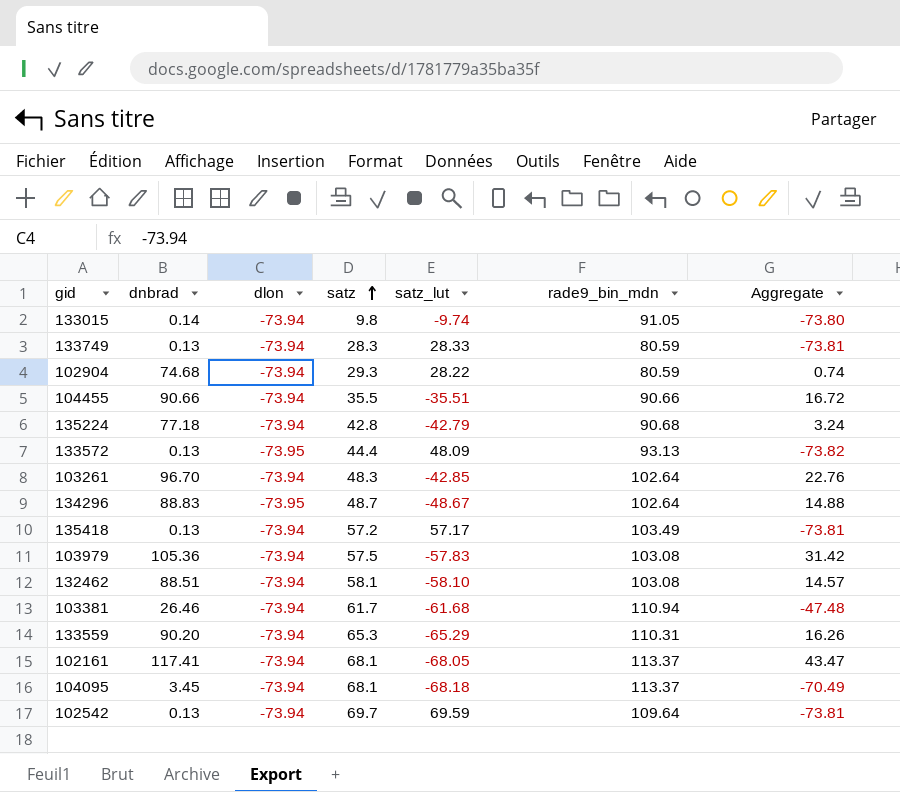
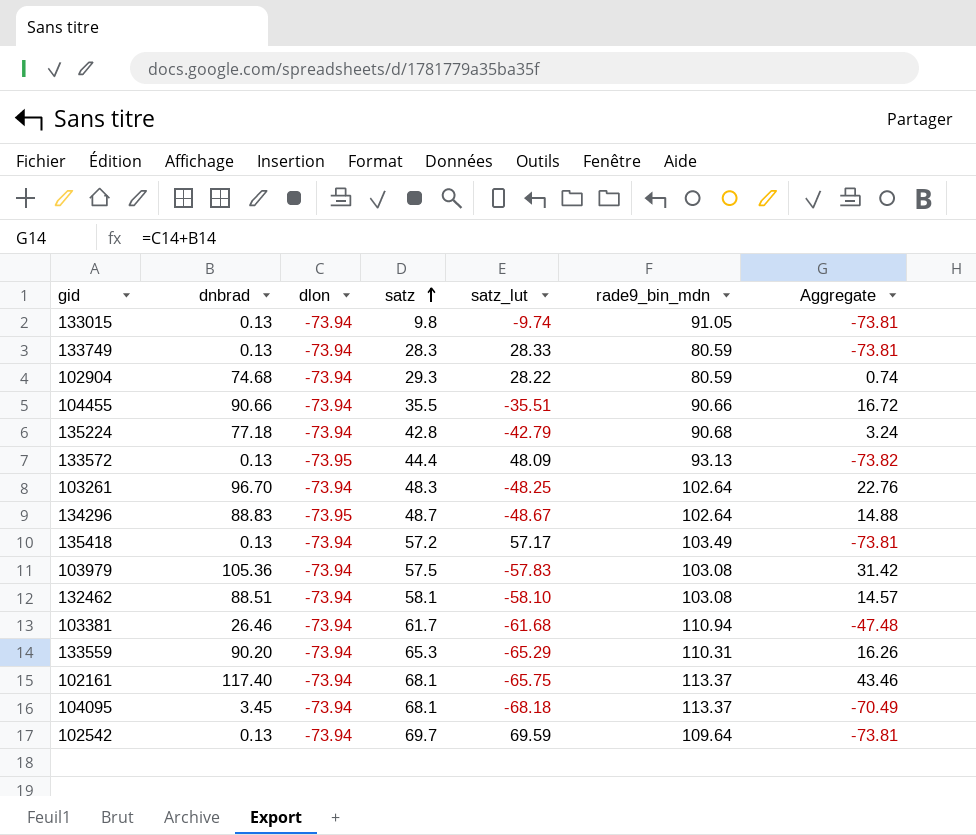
133015 | dnbrad: 0.14 -> 0.13
133015 | Aggregate: -73.80 -> -73.81
103261 | satz_lut: -42.85 -> -48.25
102161 | dnbrad: 117.41 -> 117.40
102161 | satz_lut: -68.05 -> -65.75
102161 | Aggregate: 43.47 -> 43.46

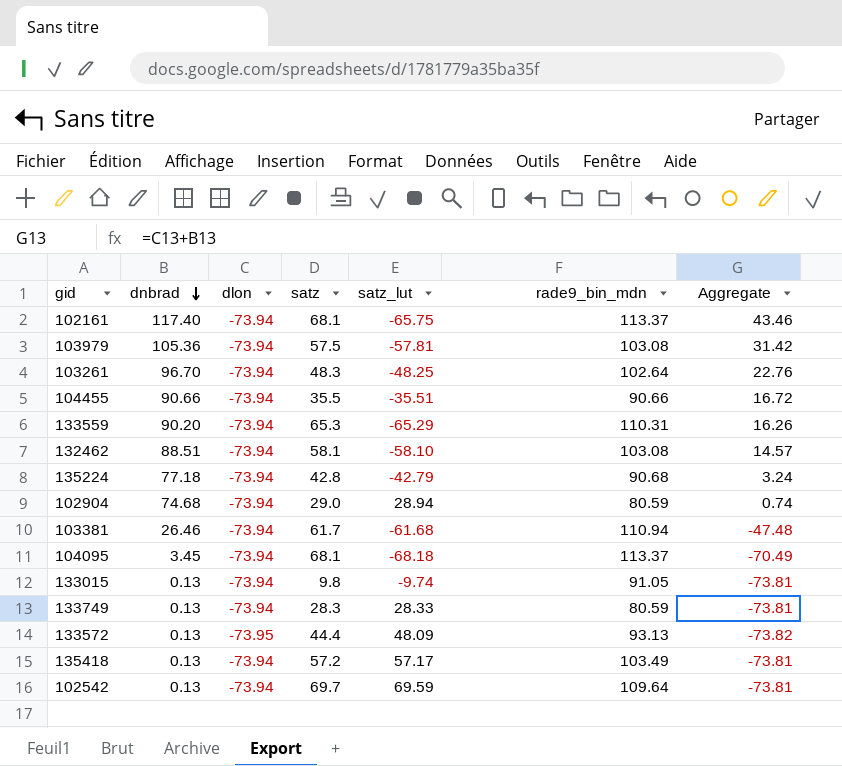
row order: satz ascending -> dnbrad descending
row 134296: 88.83 | -73.95 | 48.7 | -48.67 | 102.64 | 14.88 -> none
103979 | satz_lut: -57.83 -> -57.81
102904 | satz: 29.3 -> 29.0
102904 | satz_lut: 28.22 -> 28.94

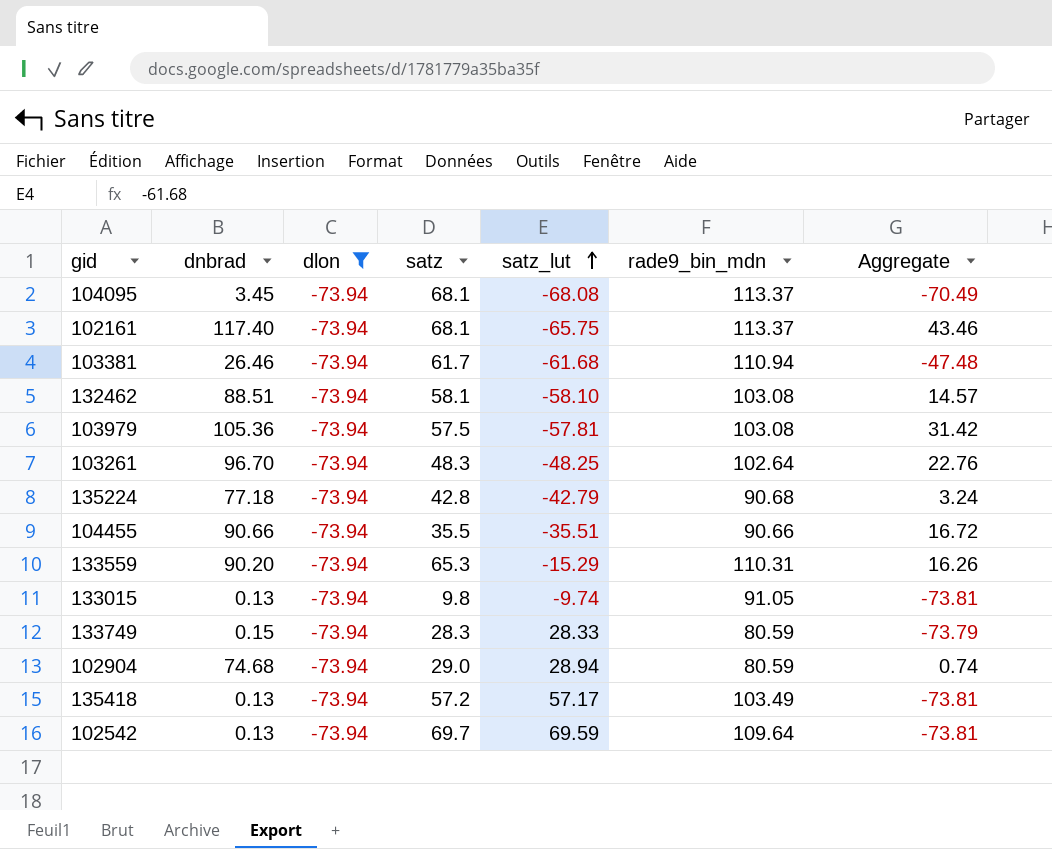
filter: none -> dlon = -73.94
row order: dnbrad descending -> satz_lut ascending
104095 | satz_lut: -68.18 -> -68.08
133559 | satz_lut: -65.29 -> -15.29
133749 | dnbrad: 0.13 -> 0.15
133749 | Aggregate: -73.81 -> -73.79

